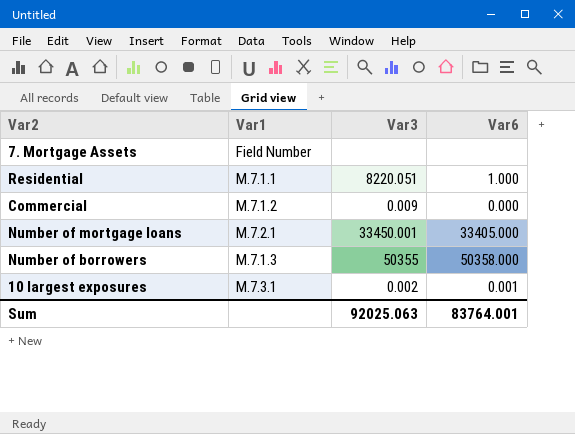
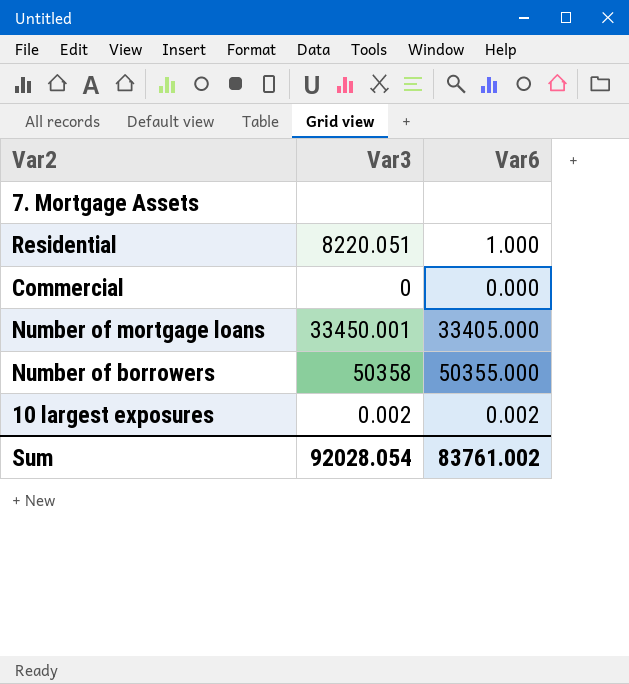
column Var1 | position: 2 -> none
Commercial | Var3: 0.009 -> 0
Number of borrowers | Var3: 50355 -> 50358
Number of borrowers | Var6: 50358.000 -> 50355.000
10 largest exposures | Var6: 0.001 -> 0.002
Sum | Var3: 92025.063 -> 92028.054
Sum | Var6: 83764.001 -> 83761.002

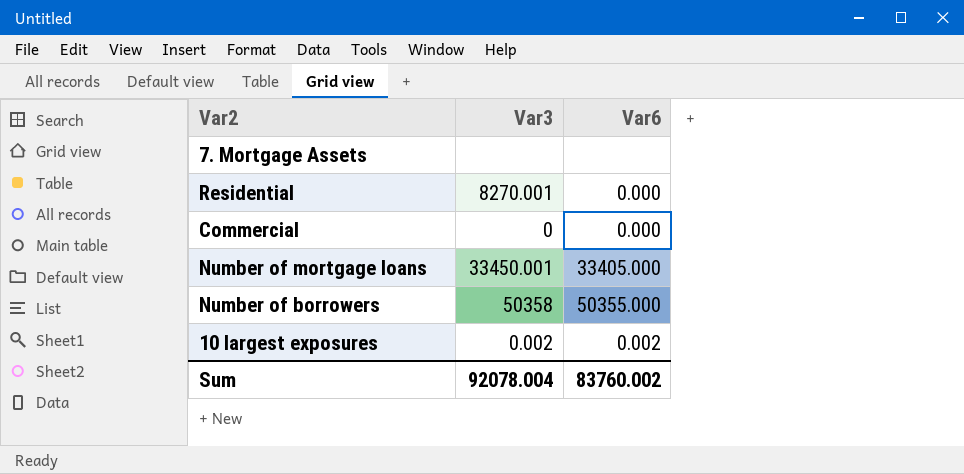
Residential | Var3: 8220.051 -> 8270.001
Residential | Var6: 1.000 -> 0.000
Sum | Var3: 92028.054 -> 92078.004
Sum | Var6: 83761.002 -> 83760.002

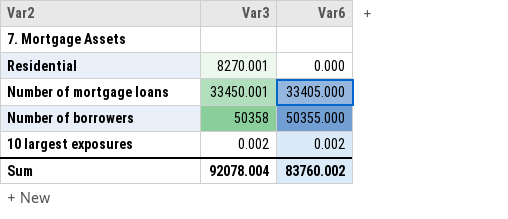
row Commercial: 0 | 0.000 -> none

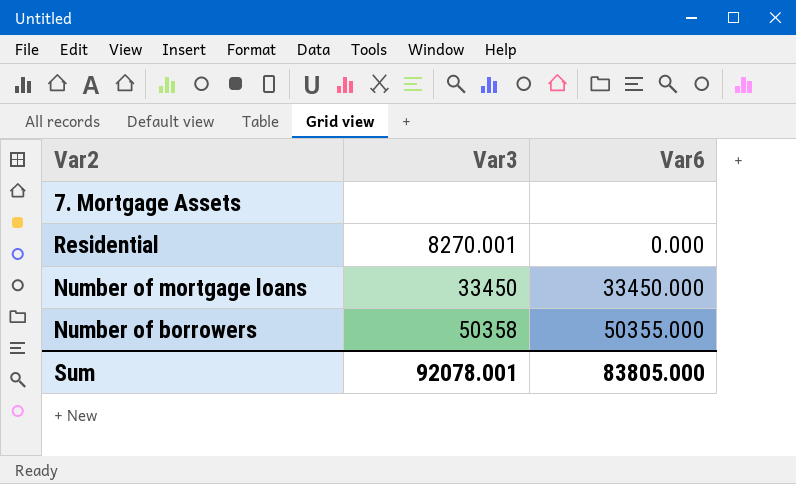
row 10 largest exposures: 0.002 | 0.002 -> none
Number of mortgage loans | Var3: 33450.001 -> 33450
Number of mortgage loans | Var6: 33405.000 -> 33450.000
Sum | Var3: 92078.004 -> 92078.001
Sum | Var6: 83760.002 -> 83805.000

